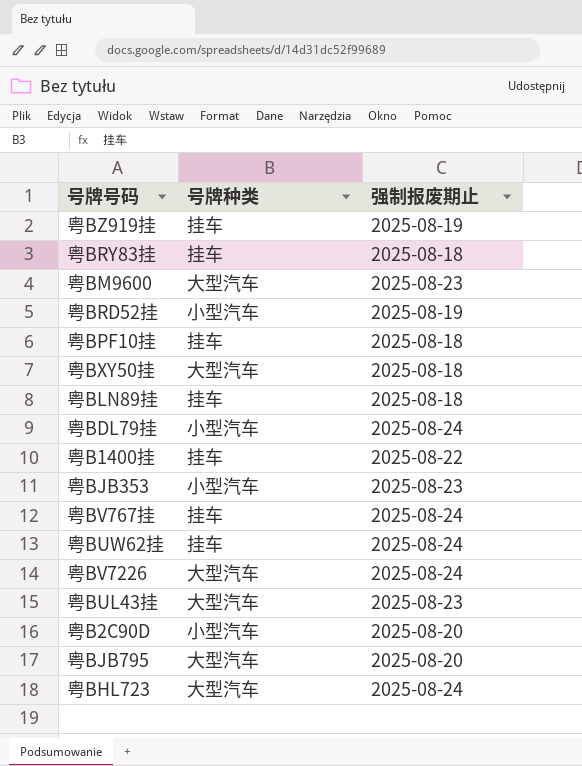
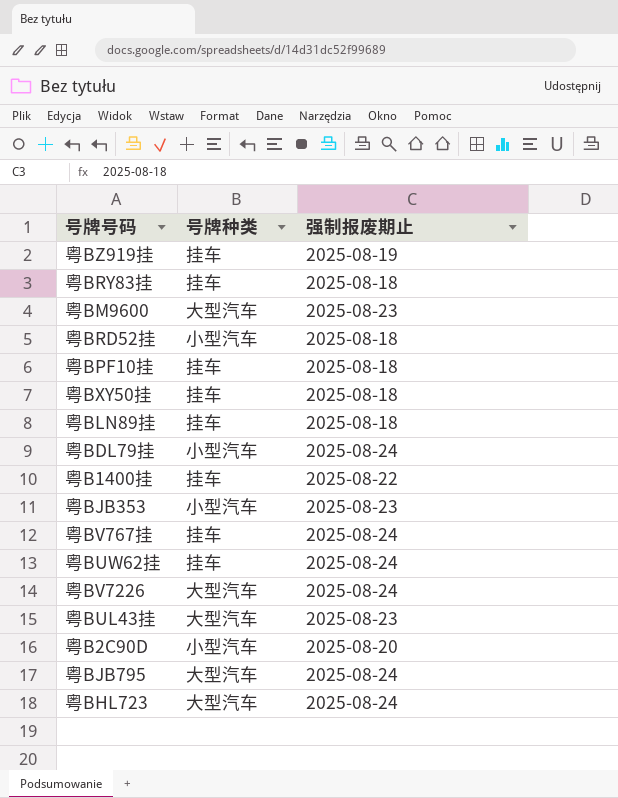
粤BRD52挂 | 强制报废期止: 2025-08-19 -> 2025-08-18
粤BXY50挂 | 号牌种类: 大型汽车 -> 挂车
粤BJB795 | 强制报废期止: 2025-08-20 -> 2025-08-24

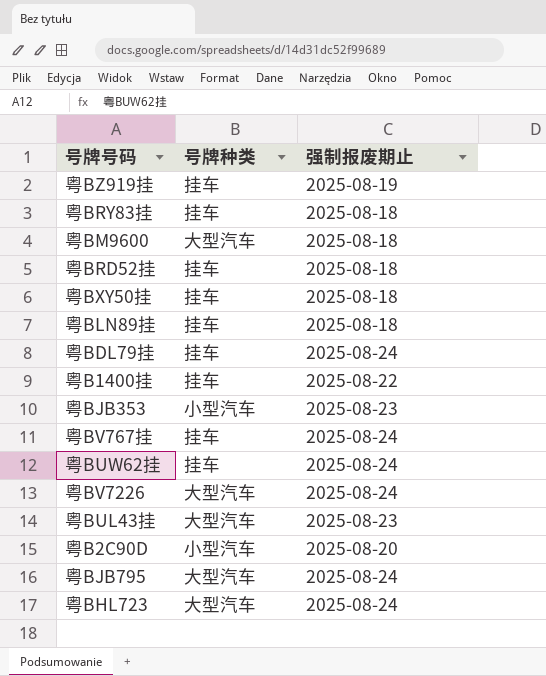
row 粤BPF10挂: 挂车 | 2025-08-18 -> none
粤BM9600 | 强制报废期止: 2025-08-23 -> 2025-08-18
粤BRD52挂 | 号牌种类: 小型汽车 -> 挂车
粤BDL79挂 | 号牌种类: 小型汽车 -> 挂车

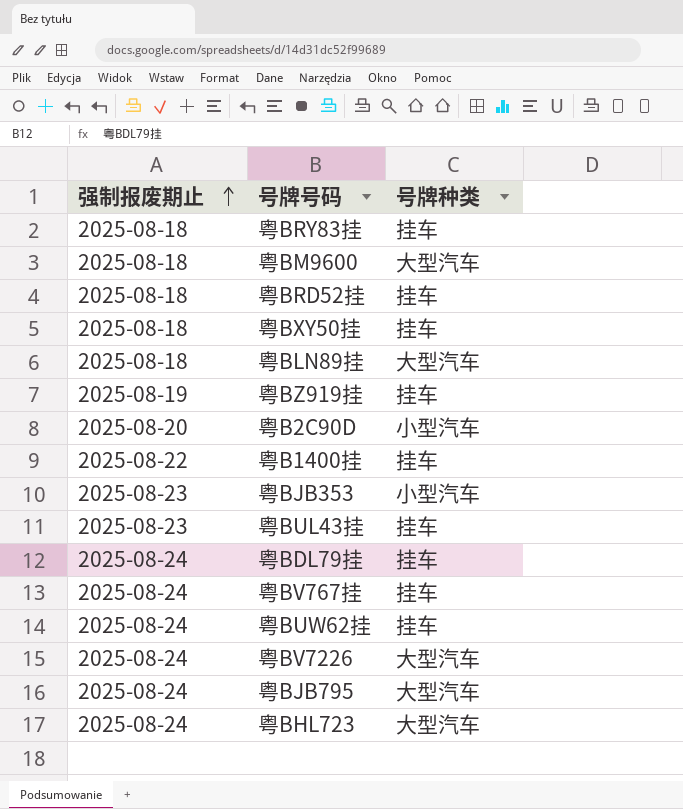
row order: none -> 强制报废期止 ascending
column 强制报废期止 | position: 3 -> 1
粤BLN89挂 | 号牌种类: 挂车 -> 大型汽车
粤BUL43挂 | 号牌种类: 大型汽车 -> 挂车

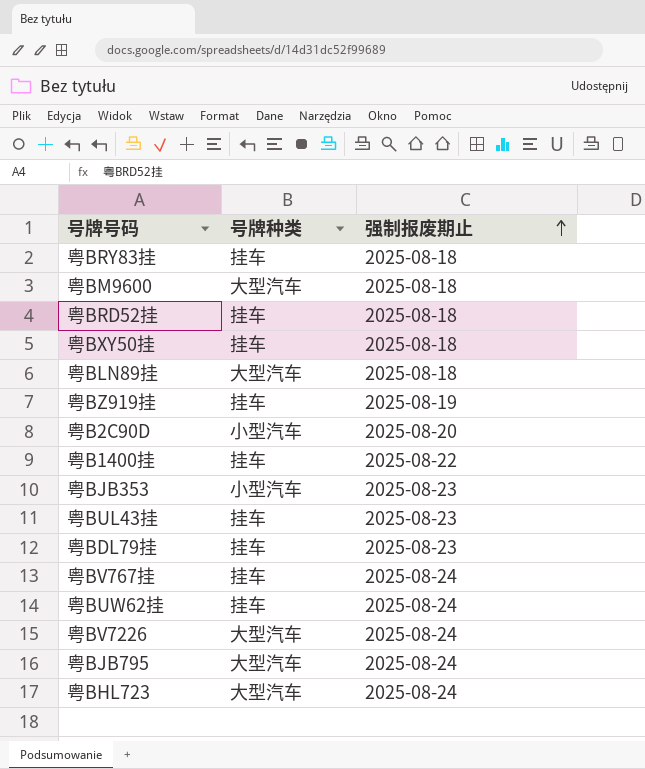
column 强制报废期止 | position: 1 -> 3
粤BDL79挂 | 强制报废期止: 2025-08-24 -> 2025-08-23

